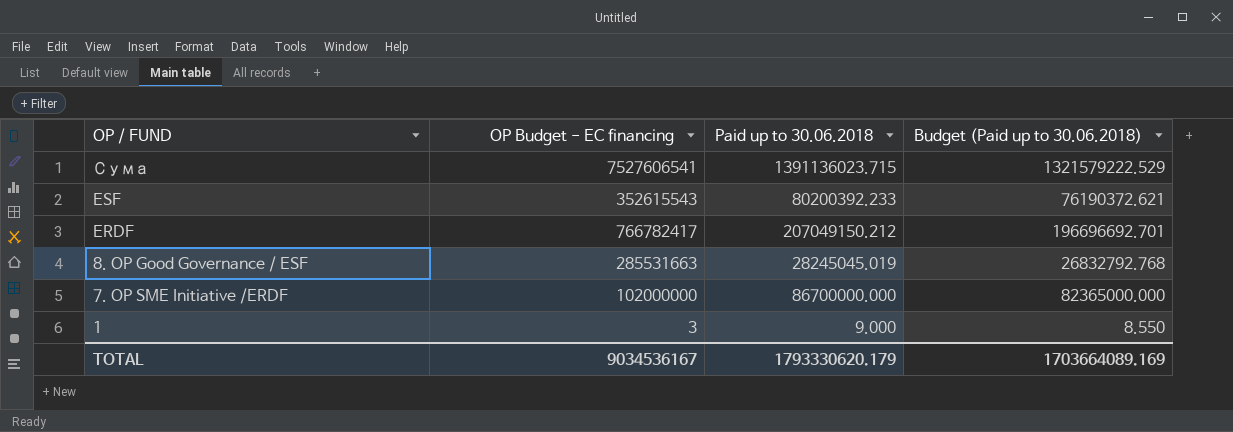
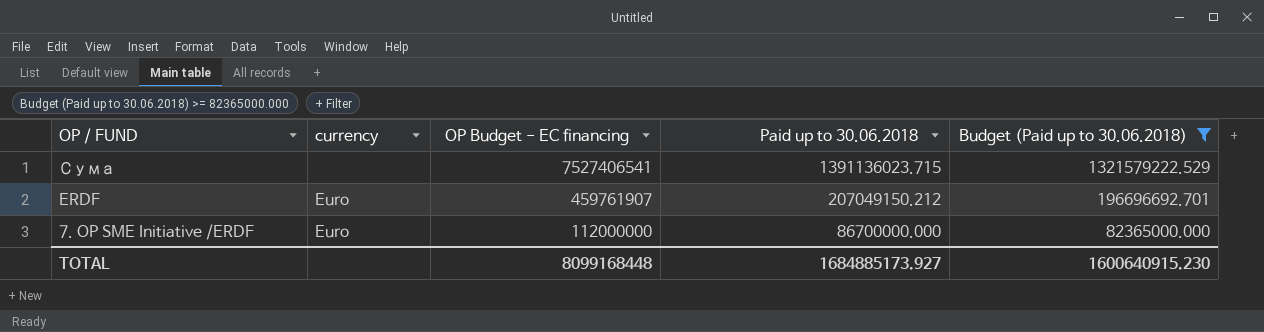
filter: none -> Budget (Paid up to 30.06.2018) >= 82365000.000
column currency | position: none -> 2
Сума | OP Budget - EC financing: 7527606541 -> 7527406541
ERDF | OP Budget - EC financing: 766782417 -> 459761907
7. OP SME Initiative /ERDF | OP Budget - EC financing: 102000000 -> 112000000
TOTAL | OP Budget - EC financing: 9034536167 -> 8099168448
TOTAL | Paid up to 30.06.2018: 1793330620.179 -> 1684885173.927
TOTAL | Budget (Paid up to 30.06.2018): 1703664089.169 -> 1600640915.230

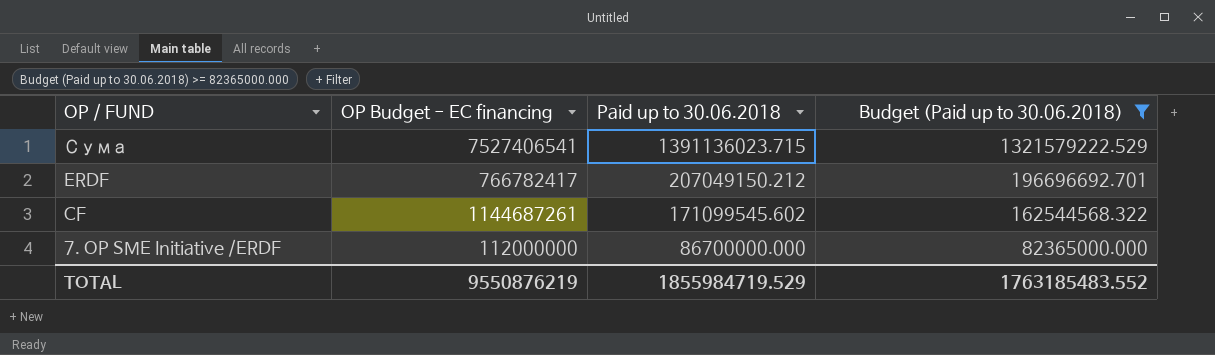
column currency | position: 2 -> none
ERDF | OP Budget - EC financing: 459761907 -> 766782417
row CF: none -> 1144687261 | 171099545.602 | 162544568.322
TOTAL | OP Budget - EC financing: 8099168448 -> 9550876219
TOTAL | Paid up to 30.06.2018: 1684885173.927 -> 1855984719.529
TOTAL | Budget (Paid up to 30.06.2018): 1600640915.230 -> 1763185483.552

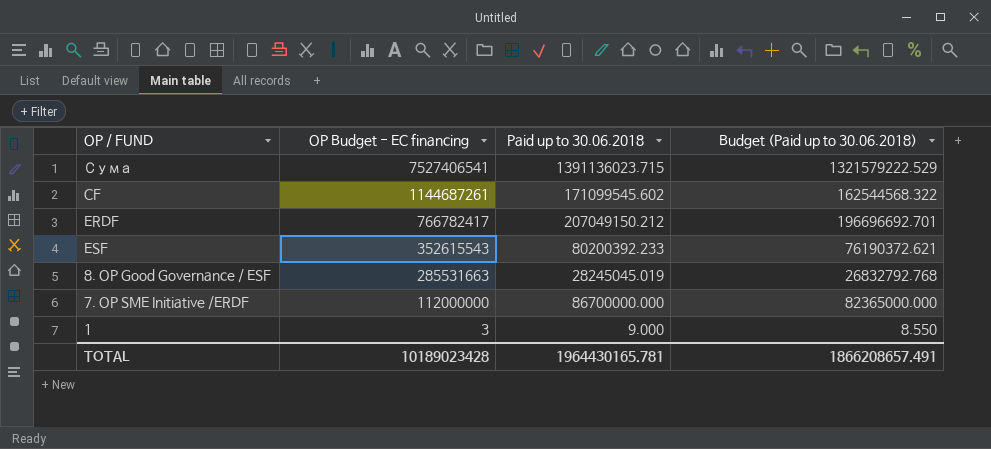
filter: Budget (Paid up to 30.06.2018) >= 82365000.000 -> none
row order: OP / FUND descending -> OP Budget - EC financing descending
TOTAL | OP Budget - EC financing: 9550876219 -> 10189023428
TOTAL | Paid up to 30.06.2018: 1855984719.529 -> 1964430165.781
TOTAL | Budget (Paid up to 30.06.2018): 1763185483.552 -> 1866208657.491

